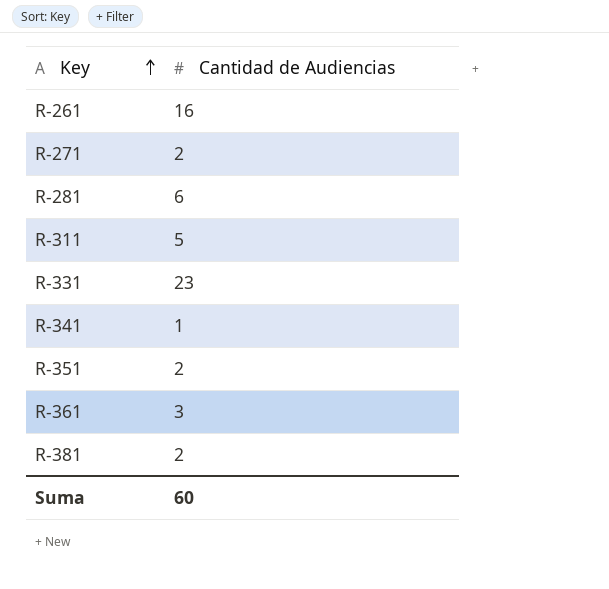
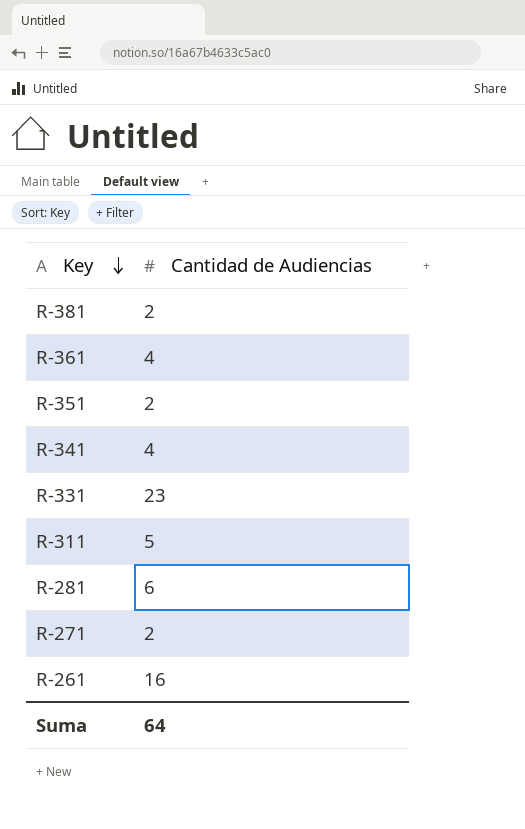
row order: Key ascending -> Key descending
R-361 | Cantidad de Audiencias: 3 -> 4
R-341 | Cantidad de Audiencias: 1 -> 4
Suma | Cantidad de Audiencias: 60 -> 64

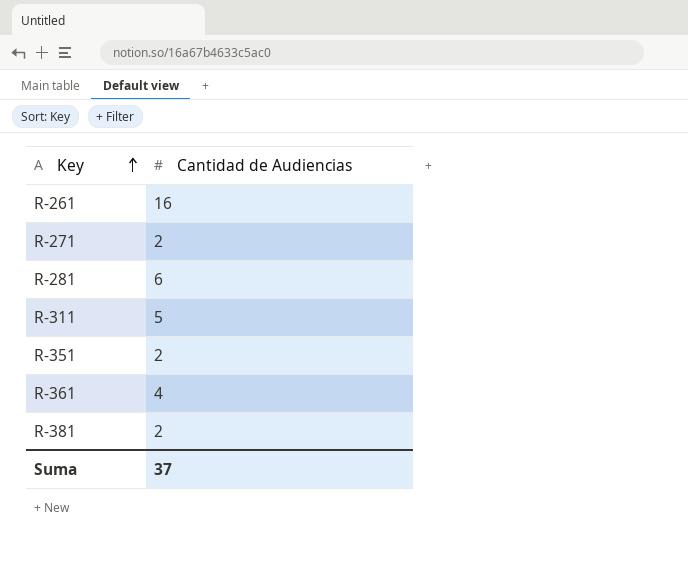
row order: Key descending -> Key ascending
row R-341: 4 -> none
row R-331: 23 -> none
Suma | Cantidad de Audiencias: 64 -> 37

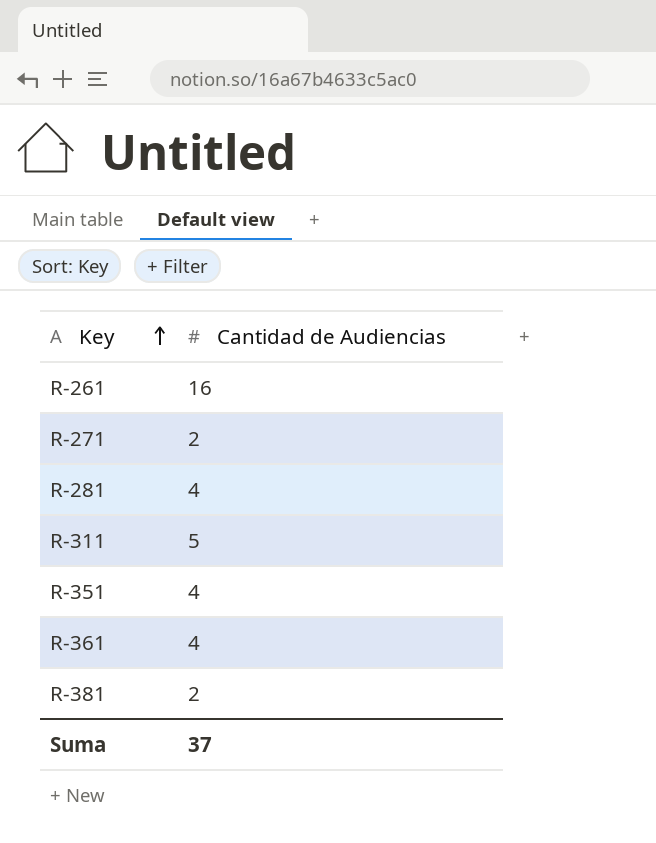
R-281 | Cantidad de Audiencias: 6 -> 4
R-351 | Cantidad de Audiencias: 2 -> 4

